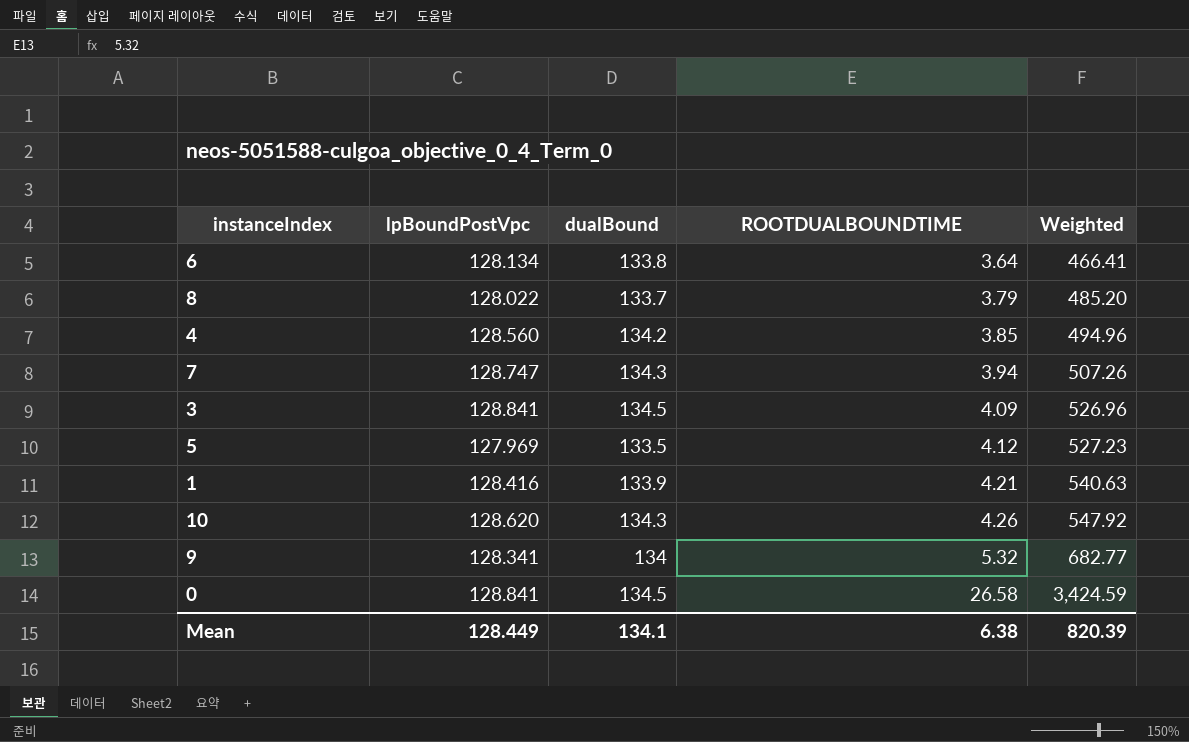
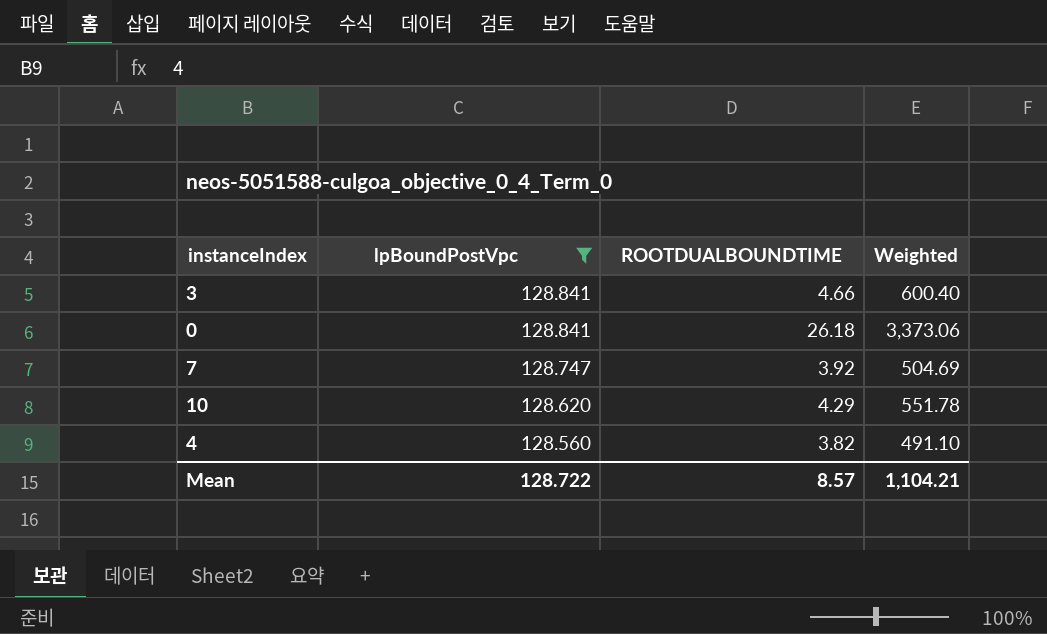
filter: none -> lpBoundPostVpc >= 128.560
row order: ROOTDUALBOUNDTIME ascending -> lpBoundPostVpc descending
column dualBound | position: 3 -> none
3 | ROOTDUALBOUNDTIME: 4.09 -> 4.66
3 | Weighted: 526.96 -> 600.40
0 | ROOTDUALBOUNDTIME: 26.58 -> 26.18
0 | Weighted: 3,424.59 -> 3,373.06
7 | ROOTDUALBOUNDTIME: 3.94 -> 3.92
7 | Weighted: 507.26 -> 504.69
10 | ROOTDUALBOUNDTIME: 4.26 -> 4.29
10 | Weighted: 547.92 -> 551.78
4 | ROOTDUALBOUNDTIME: 3.85 -> 3.82
4 | Weighted: 494.96 -> 491.10
Mean | lpBoundPostVpc: 128.449 -> 128.722
Mean | ROOTDUALBOUNDTIME: 6.38 -> 8.57
Mean | Weighted: 820.39 -> 1,104.21

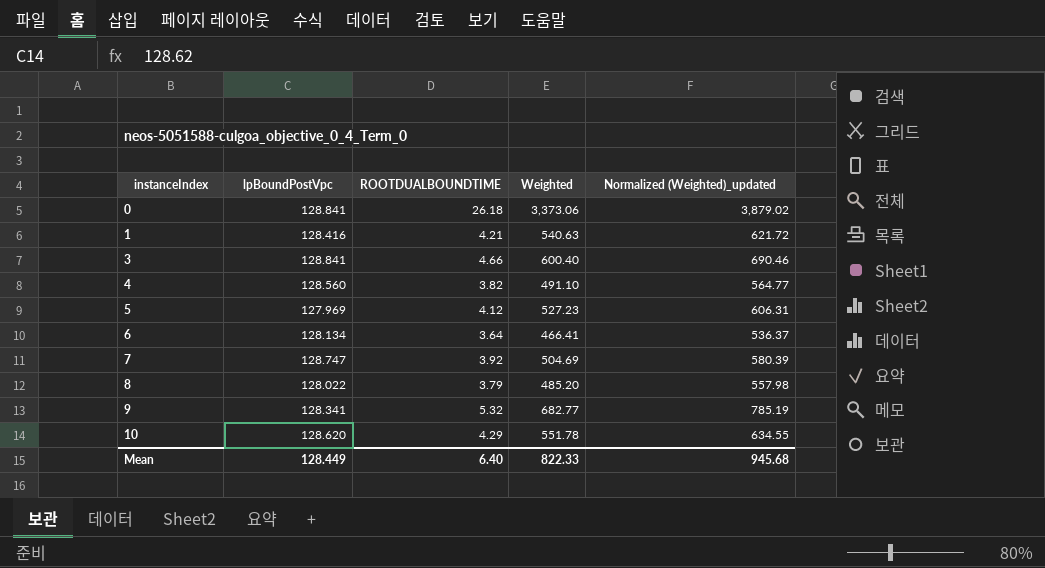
filter: lpBoundPostVpc >= 128.560 -> none
row order: lpBoundPostVpc descending -> instanceIndex ascending
column Normalized (Weighted)_updated | formula: none -> [Weighted] * 1.15
Mean | lpBoundPostVpc: 128.722 -> 128.449
Mean | ROOTDUALBOUNDTIME: 8.57 -> 6.40
Mean | Weighted: 1,104.21 -> 822.33

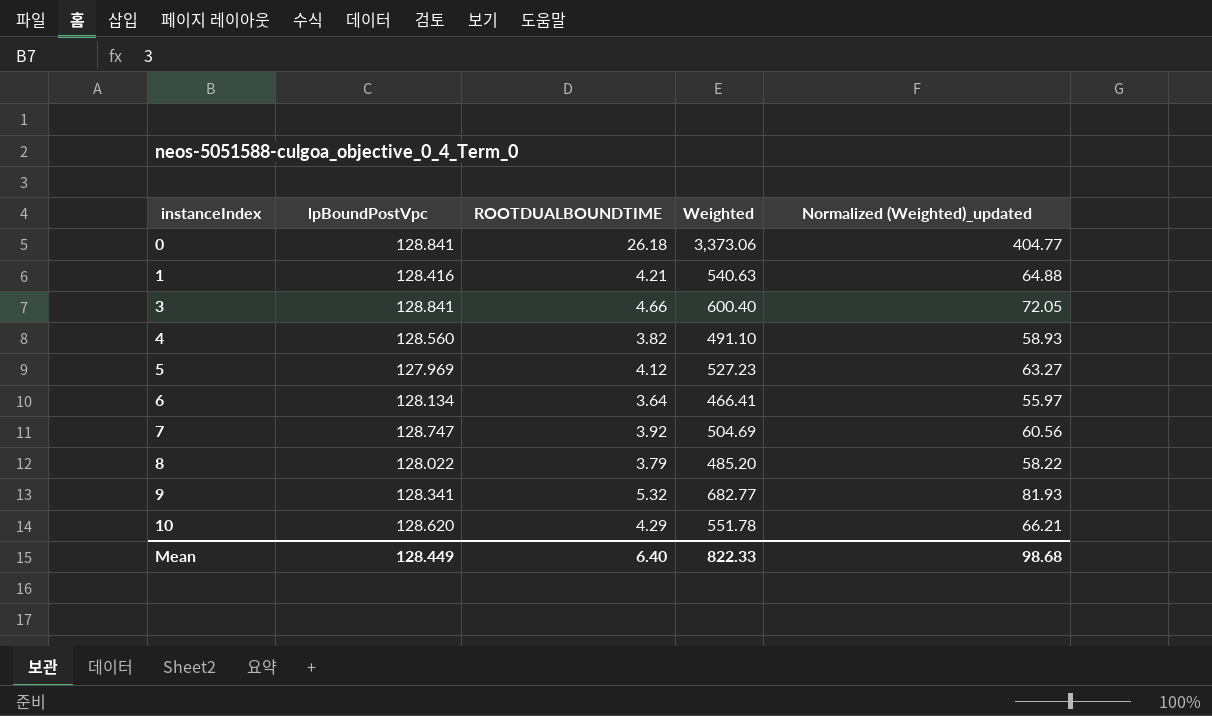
column Normalized (Weighted)_updated | formula: [Weighted] * 1.15 -> [Weighted] * 0.12
Mean | Normalized (Weighted)_updated: 945.68 -> 98.68

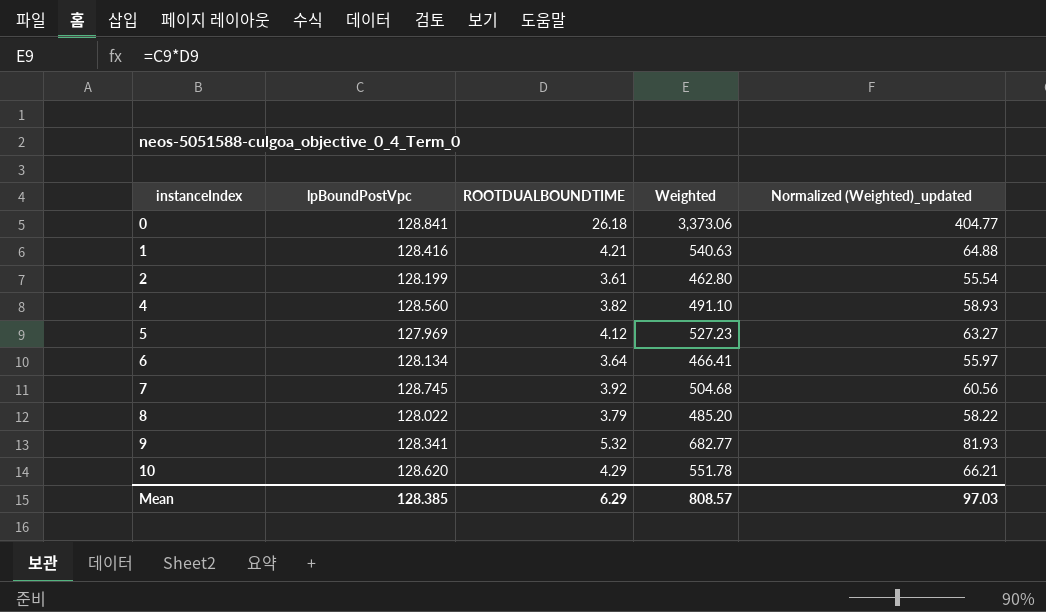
row 3: 128.841 | 4.66 | 600.40 | 72.05 -> none
row 2: none -> 128.199 | 3.61 | 462.80 | 55.54
7 | lpBoundPostVpc: 128.747 -> 128.745
7 | Weighted: 504.69 -> 504.68
Mean | lpBoundPostVpc: 128.449 -> 128.385
Mean | ROOTDUALBOUNDTIME: 6.40 -> 6.29
Mean | Weighted: 822.33 -> 808.57
Mean | Normalized (Weighted)_updated: 98.68 -> 97.03

